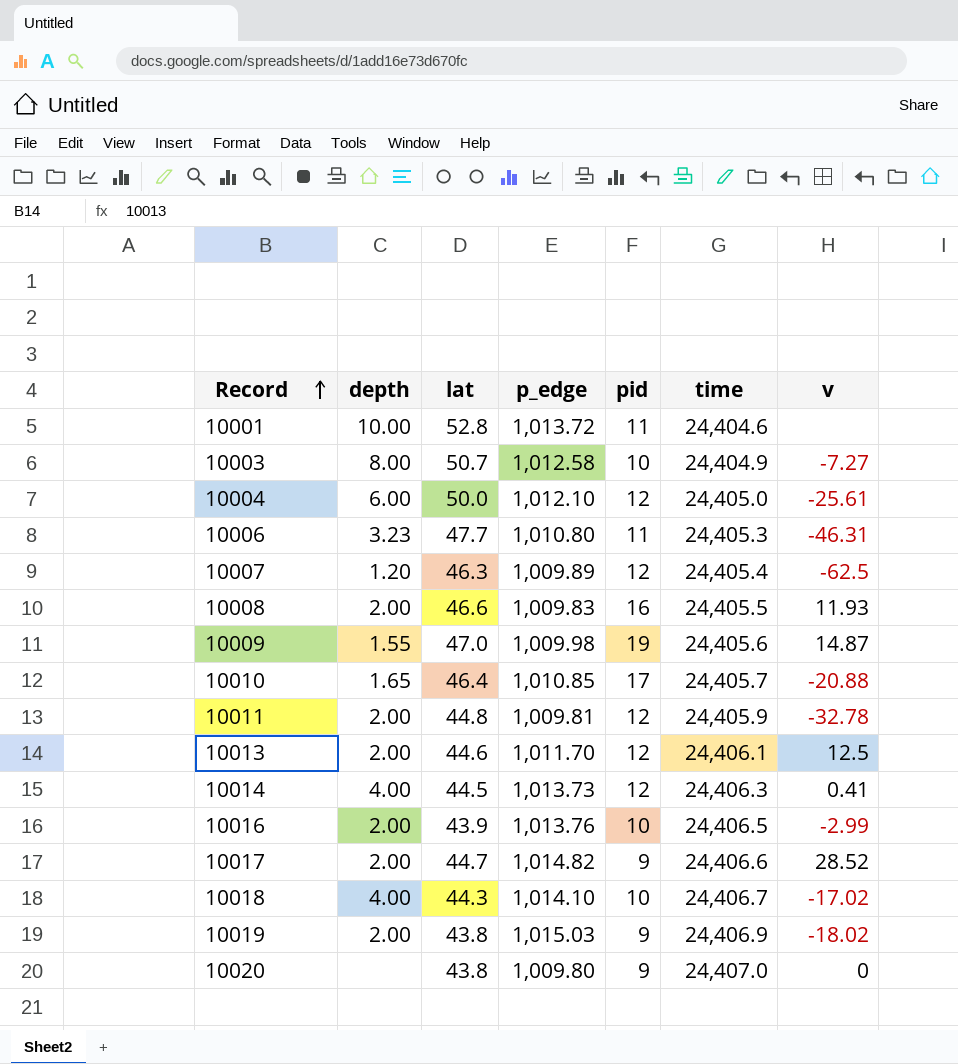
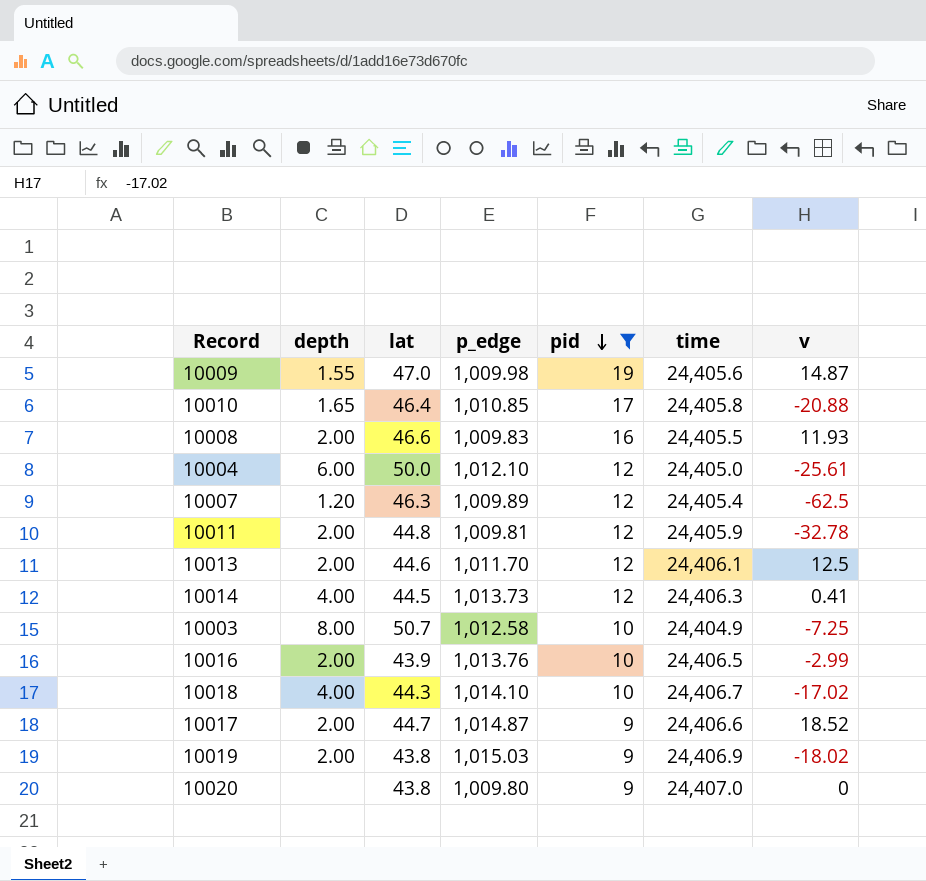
filter: none -> pid != 11
row order: Record ascending -> pid descending
10010 | time: 24,405.7 -> 24,405.8
10003 | v: -7.27 -> -7.25
10017 | p_edge: 1,014.82 -> 1,014.87
10017 | v: 28.52 -> 18.52

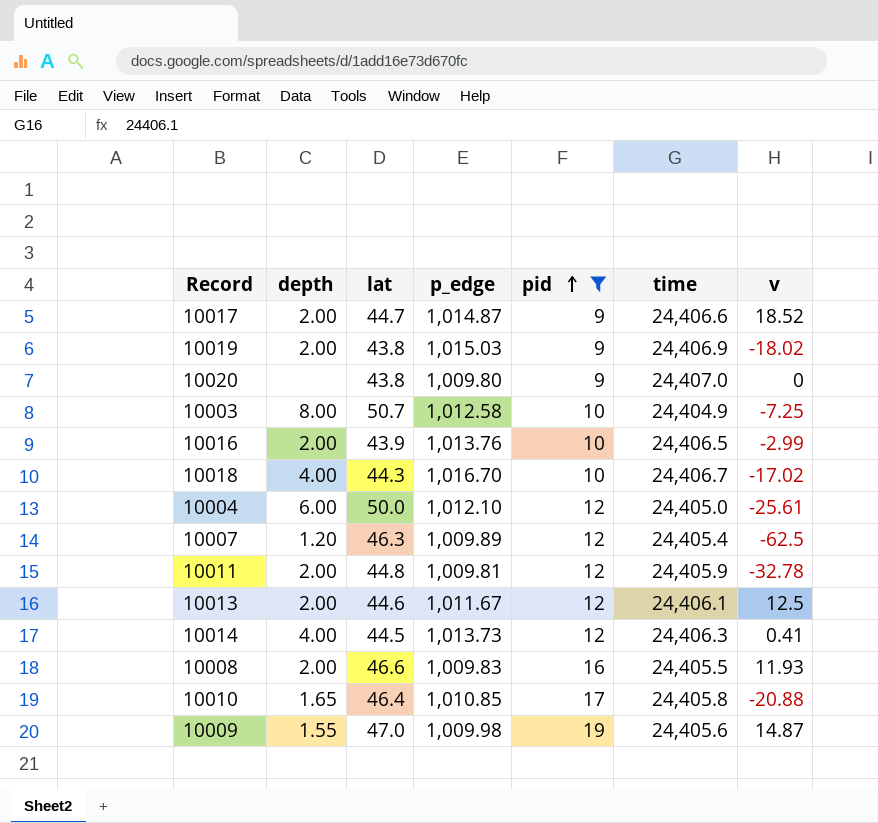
row order: pid descending -> pid ascending
10018 | p_edge: 1,014.10 -> 1,016.70
10013 | p_edge: 1,011.70 -> 1,011.67

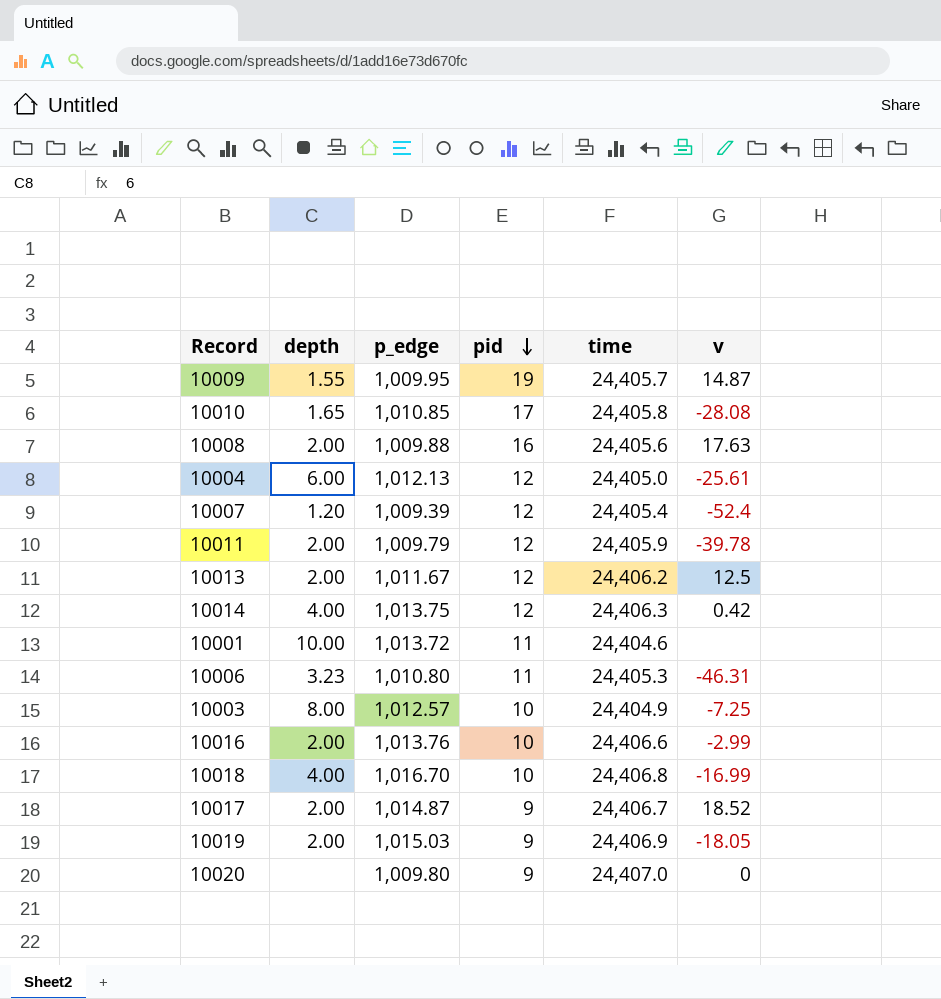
filter: pid != 11 -> none
row order: pid ascending -> pid descending
column lat | position: 3 -> none
10009 | p_edge: 1,009.98 -> 1,009.95
10009 | time: 24,405.6 -> 24,405.7
10010 | v: -20.88 -> -28.08
10008 | p_edge: 1,009.83 -> 1,009.88
10008 | time: 24,405.5 -> 24,405.6
10008 | v: 11.93 -> 17.63
10004 | p_edge: 1,012.10 -> 1,012.13
10007 | p_edge: 1,009.89 -> 1,009.39
10007 | v: -62.5 -> -52.4
10011 | p_edge: 1,009.81 -> 1,009.79
10011 | v: -32.78 -> -39.78
10013 | time: 24,406.1 -> 24,406.2
10014 | p_edge: 1,013.73 -> 1,013.75
10014 | v: 0.41 -> 0.42
10003 | p_edge: 1,012.58 -> 1,012.57
10016 | time: 24,406.5 -> 24,406.6
10018 | time: 24,406.7 -> 24,406.8
10018 | v: -17.02 -> -16.99
10017 | time: 24,406.6 -> 24,406.7
10019 | v: -18.02 -> -18.05

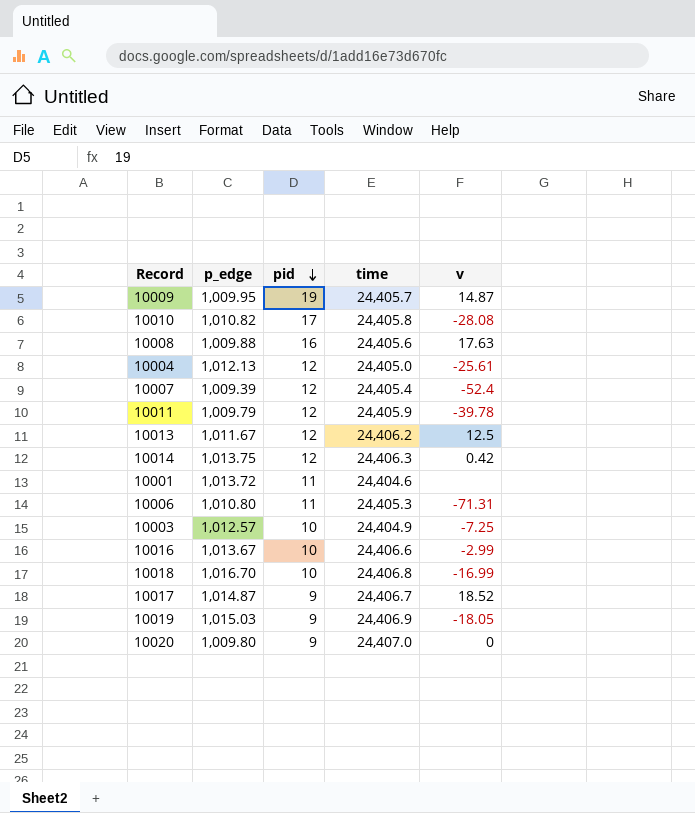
column depth | position: 2 -> none
10010 | p_edge: 1,010.85 -> 1,010.82
10006 | v: -46.31 -> -71.31
10016 | p_edge: 1,013.76 -> 1,013.67

